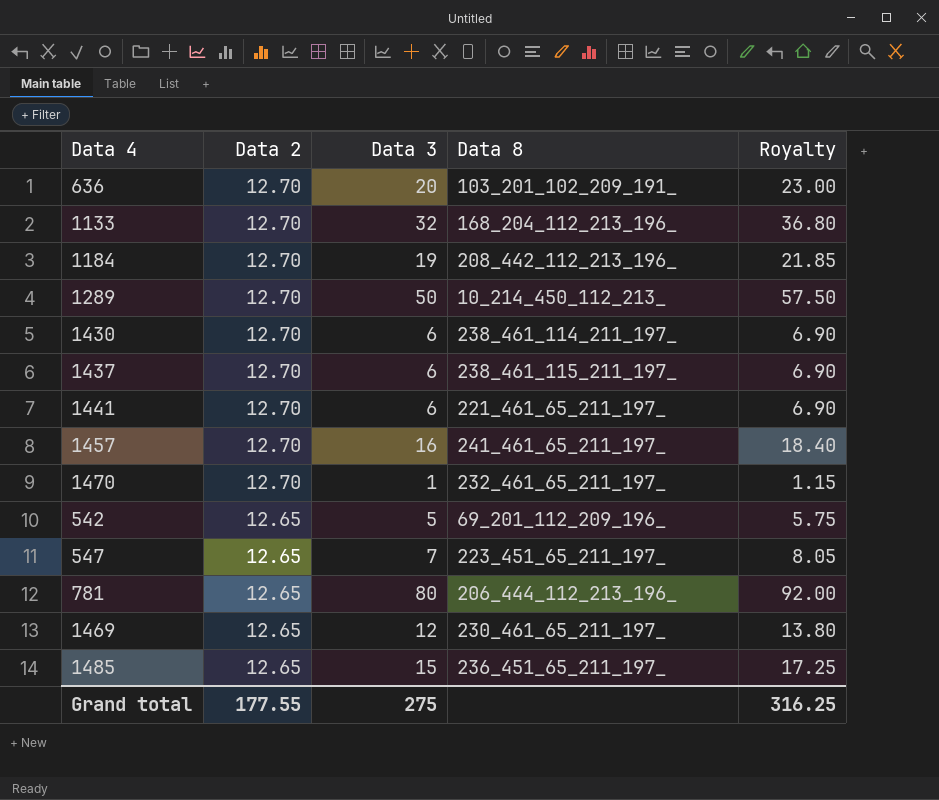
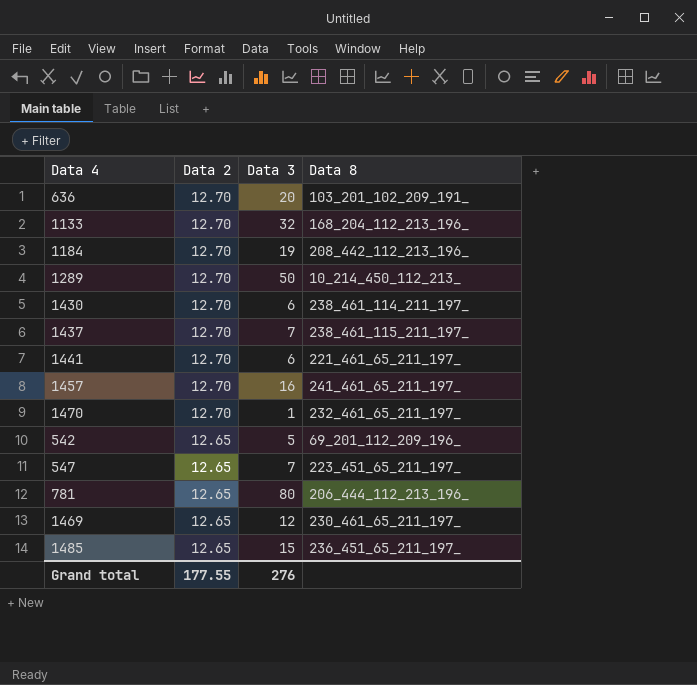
column Royalty | formula: [Data 3] * 1.15 -> none
1437 | Data 3: 6 -> 7
Grand total | Data 3: 275 -> 276

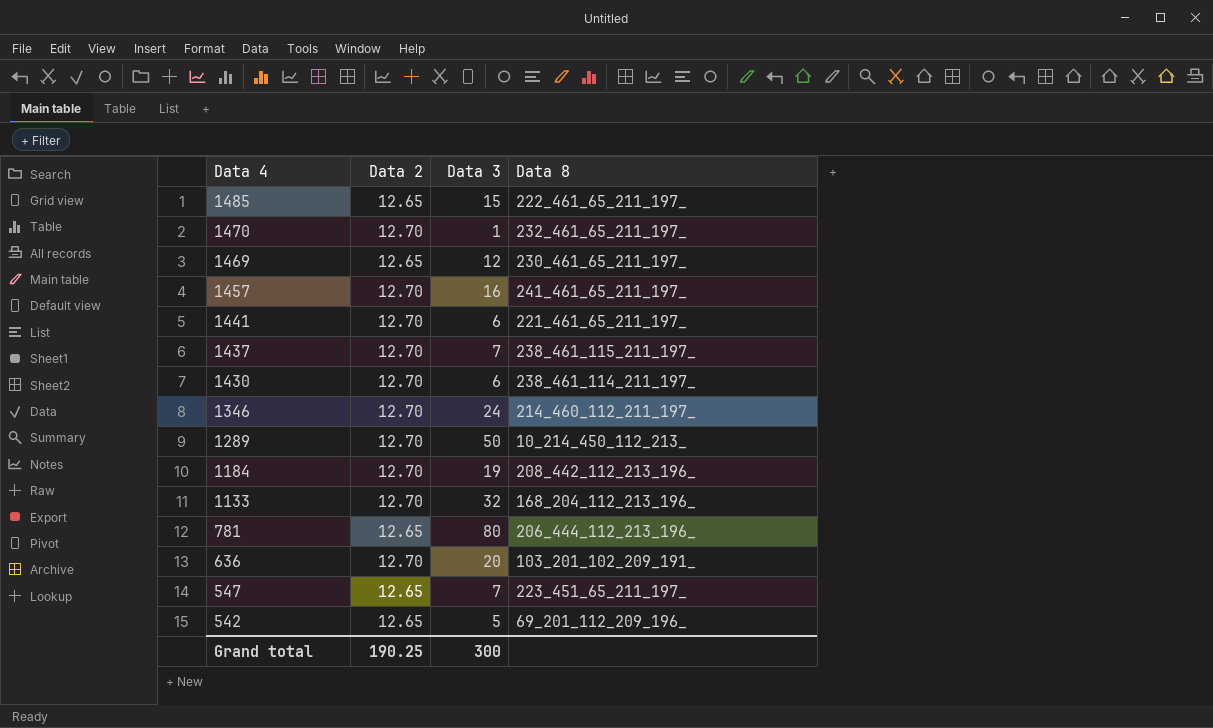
row order: Data 2 descending -> Data 4 descending
1485 | Data 8: 236_451_65_211_197_ -> 222_461_65_211_197_
row 1346: none -> 12.70 | 24 | 214_460_112_211_197_
Grand total | Data 2: 177.55 -> 190.25
Grand total | Data 3: 276 -> 300

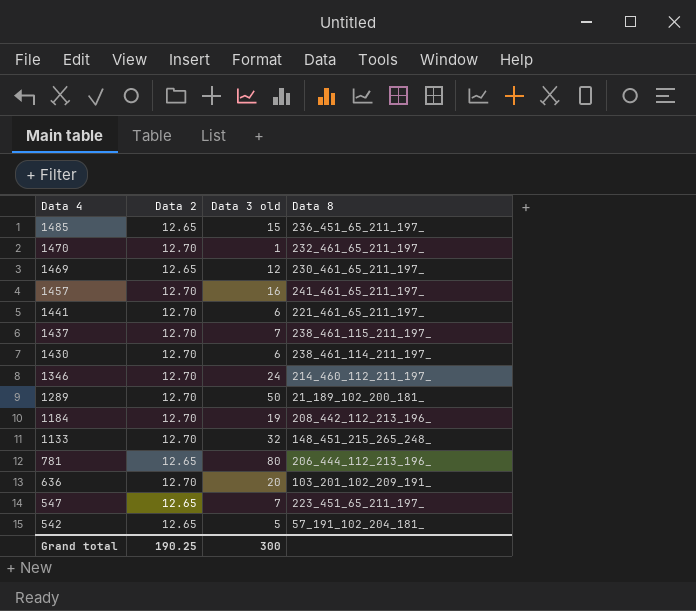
column name: Data 3 -> Data 3 old
1485 | Data 8: 222_461_65_211_197_ -> 236_451_65_211_197_
1289 | Data 8: 10_214_450_112_213_ -> 21_189_102_200_181_
1133 | Data 8: 168_204_112_213_196_ -> 148_451_215_265_248_
542 | Data 8: 69_201_112_209_196_ -> 57_191_102_204_181_

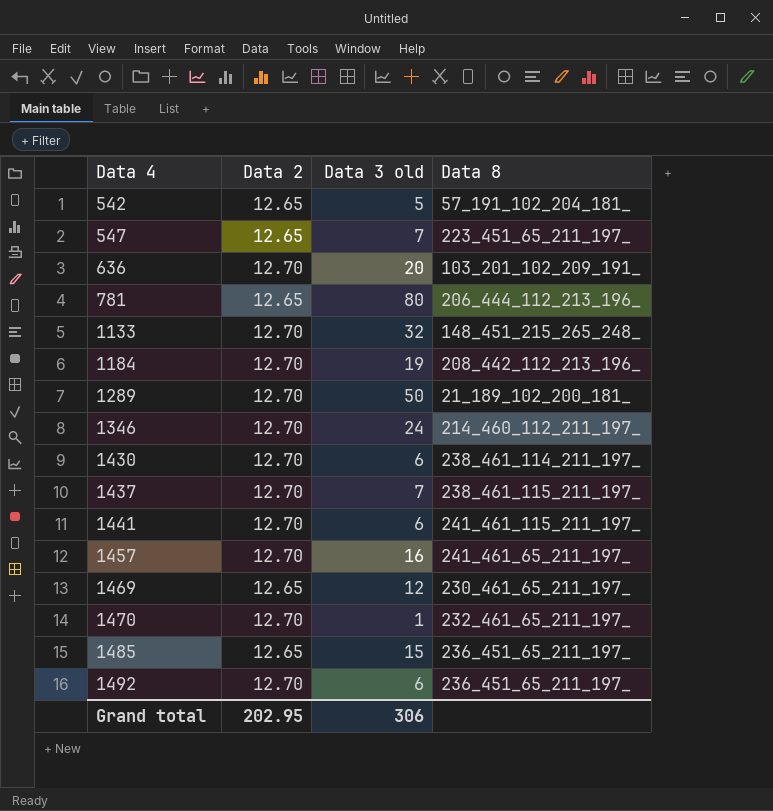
row order: Data 4 descending -> Data 4 ascending
1441 | Data 8: 221_461_65_211_197_ -> 241_461_115_211_197_
row 1492: none -> 12.70 | 6 | 236_451_65_211_197_
Grand total | Data 2: 190.25 -> 202.95
Grand total | Data 3 old: 300 -> 306

